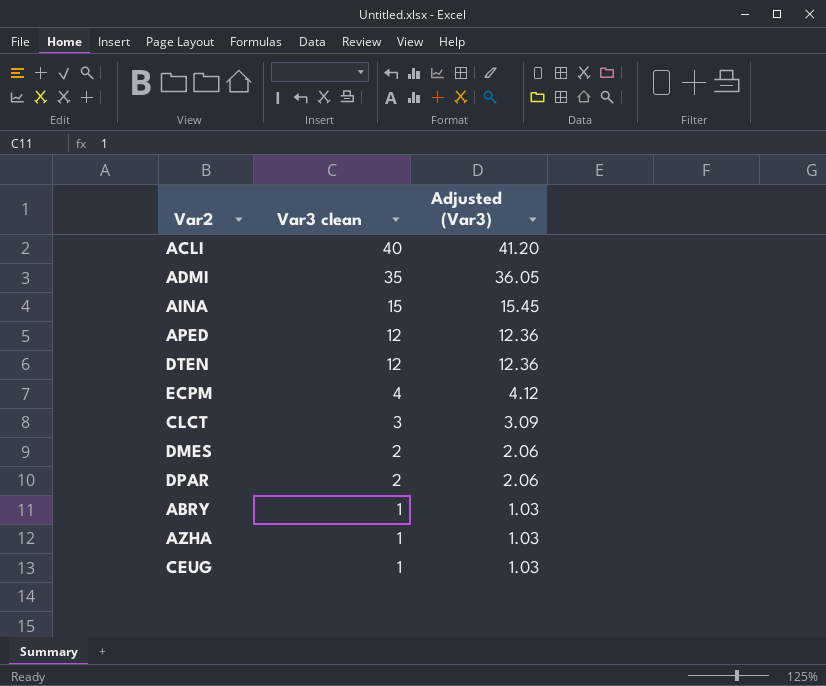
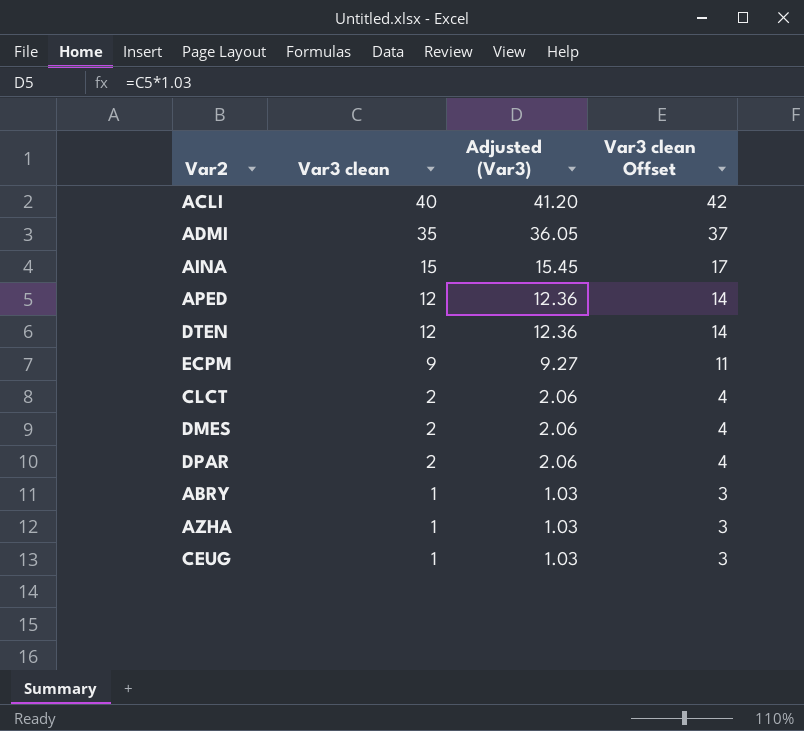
column Var3 clean Offset | formula: none -> [Var3 clean] + 2
ECPM | Var3 clean: 4 -> 9
ECPM | Adjusted (Var3): 4.12 -> 9.27
CLCT | Var3 clean: 3 -> 2
CLCT | Adjusted (Var3): 3.09 -> 2.06

